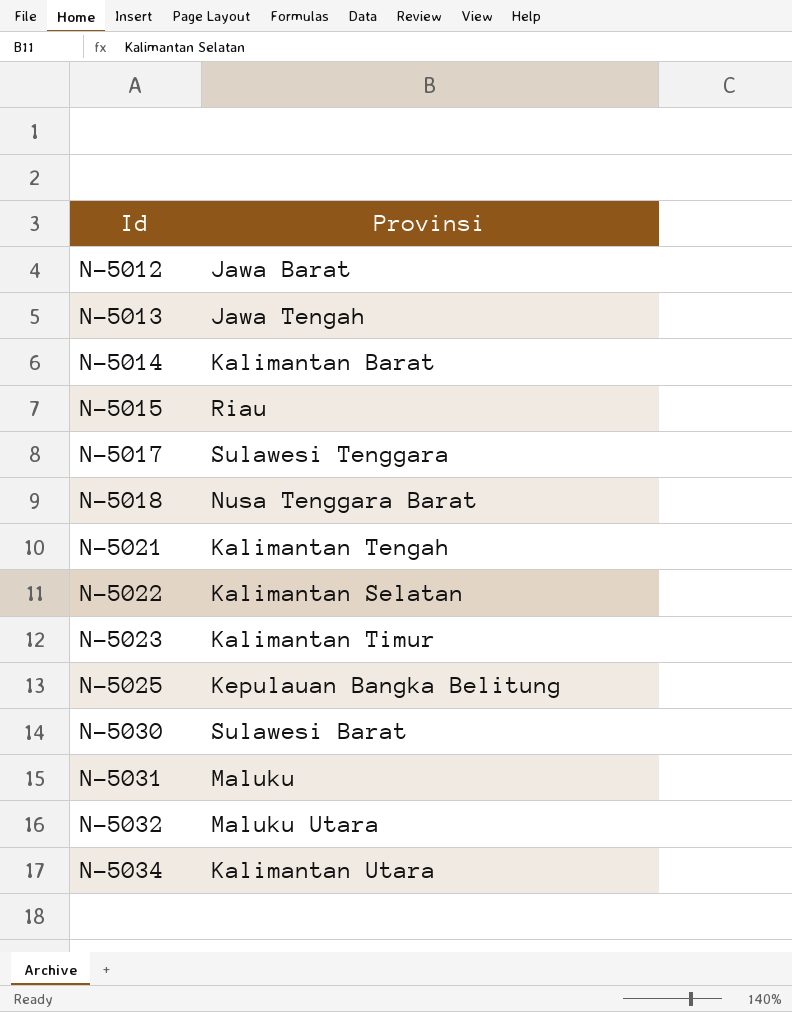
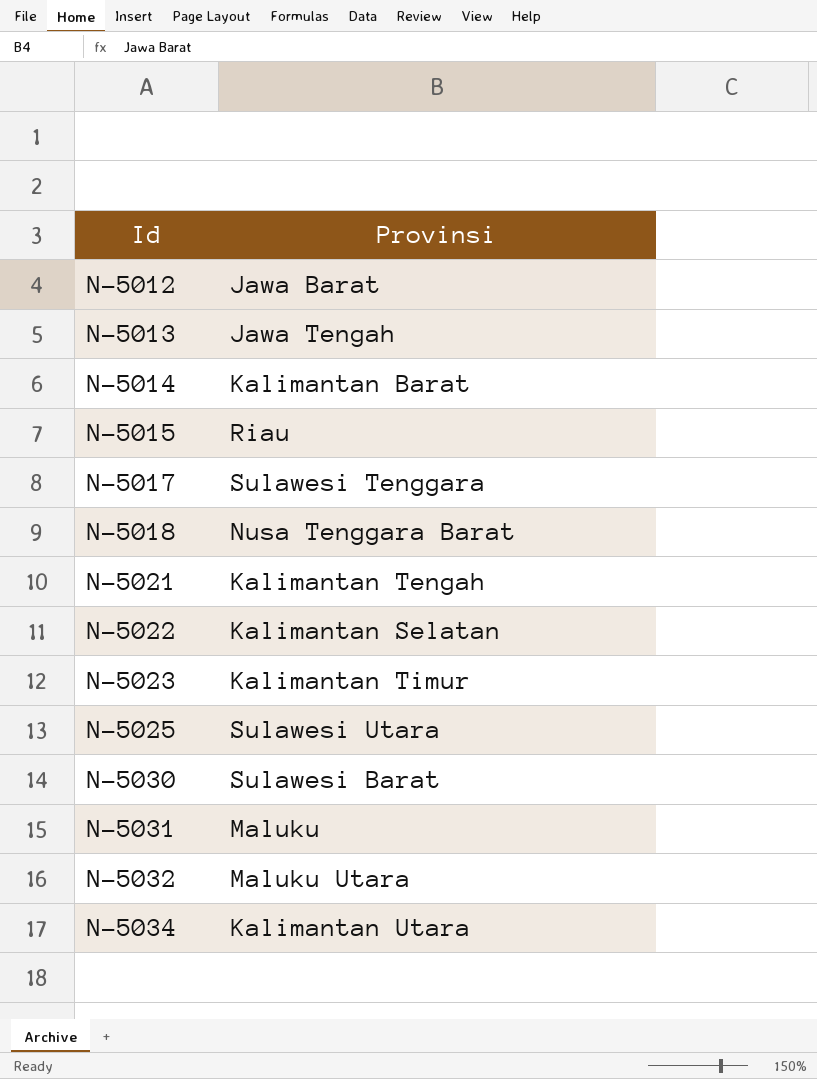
N-5025 | Provinsi: Kepulauan Bangka Belitung -> Sulawesi Utara

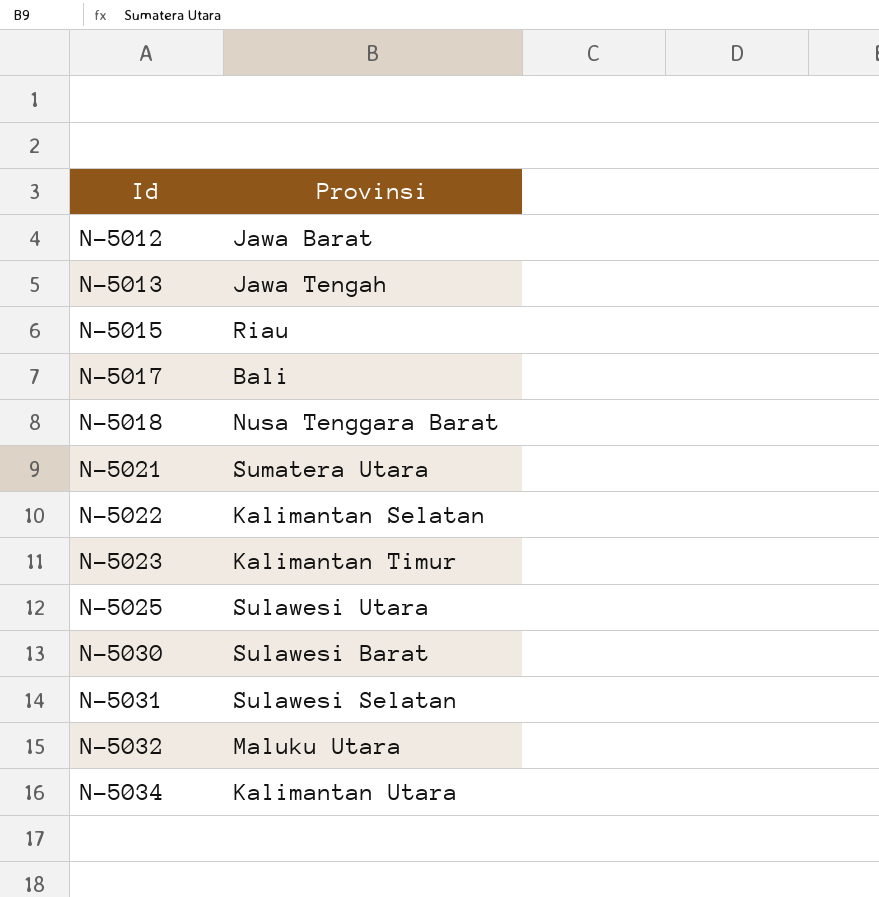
row N-5014: Kalimantan Barat -> none
N-5017 | Provinsi: Sulawesi Tenggara -> Bali
N-5021 | Provinsi: Kalimantan Tengah -> Sumatera Utara
N-5031 | Provinsi: Maluku -> Sulawesi Selatan

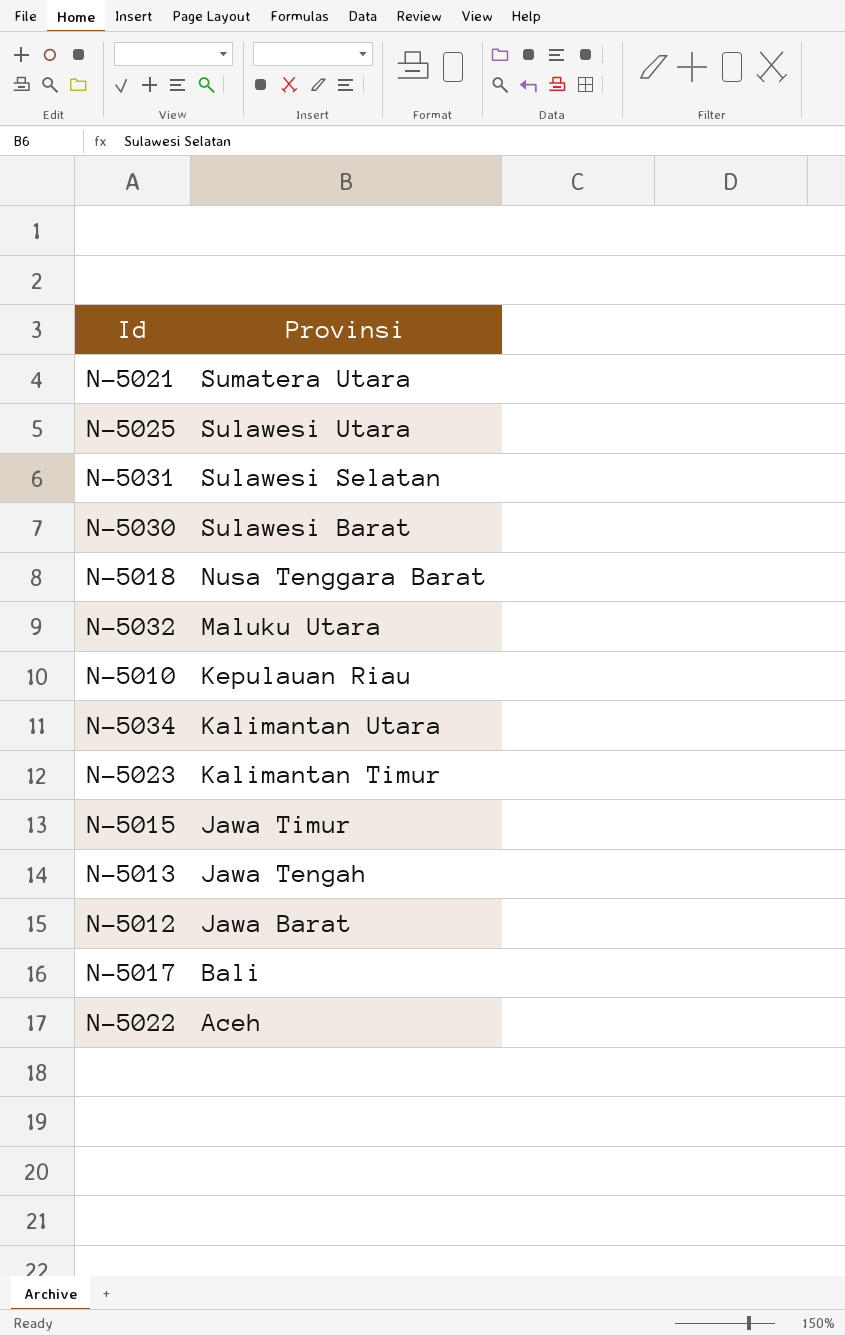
row order: Id ascending -> Provinsi descending
row N-5010: none -> Kepulauan Riau
N-5015 | Provinsi: Riau -> Jawa Timur
N-5022 | Provinsi: Kalimantan Selatan -> Aceh

